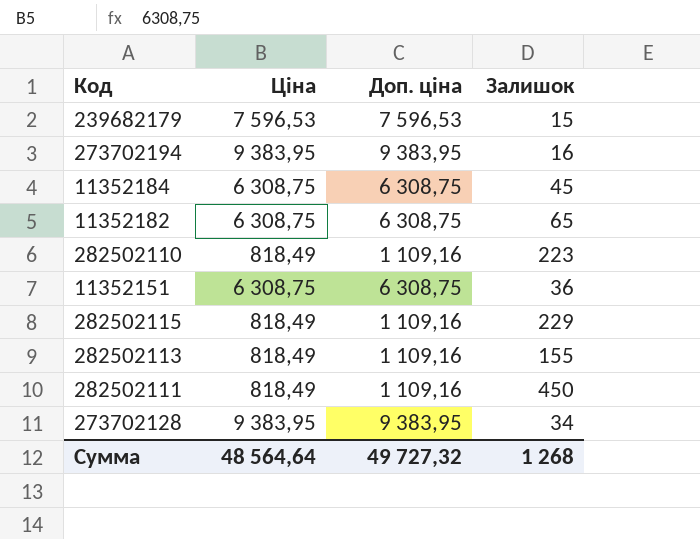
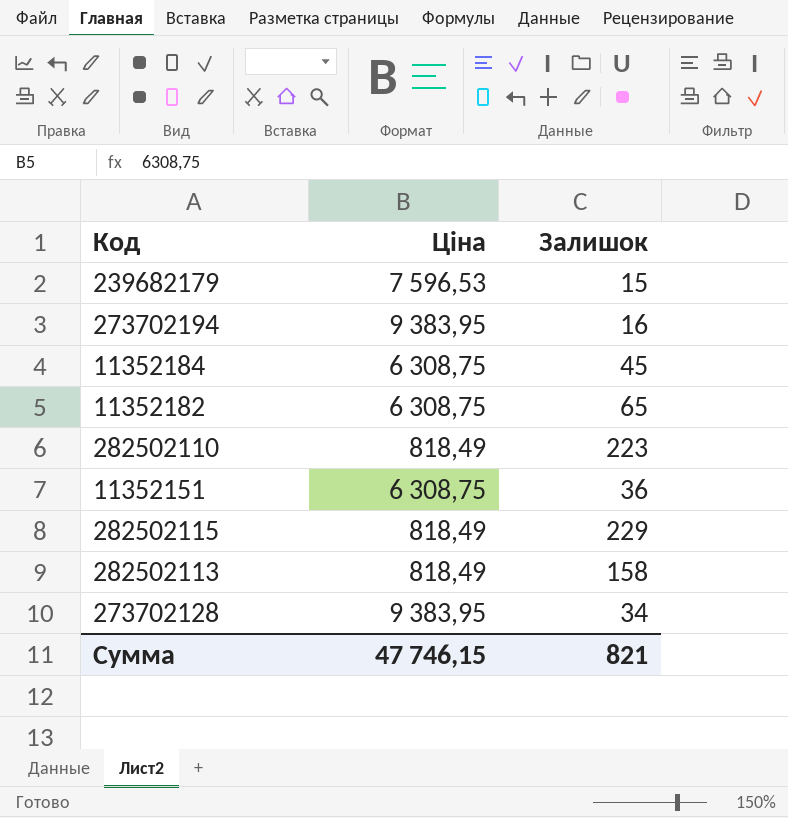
column Доп. ціна | position: 3 -> none
row 282502111: 818,49 | 1 109,16 | 450 -> none
282502113 | Залишок: 155 -> 158
Сумма | Ціна: 48 564,64 -> 47 746,15
Сумма | Залишок: 1 268 -> 821

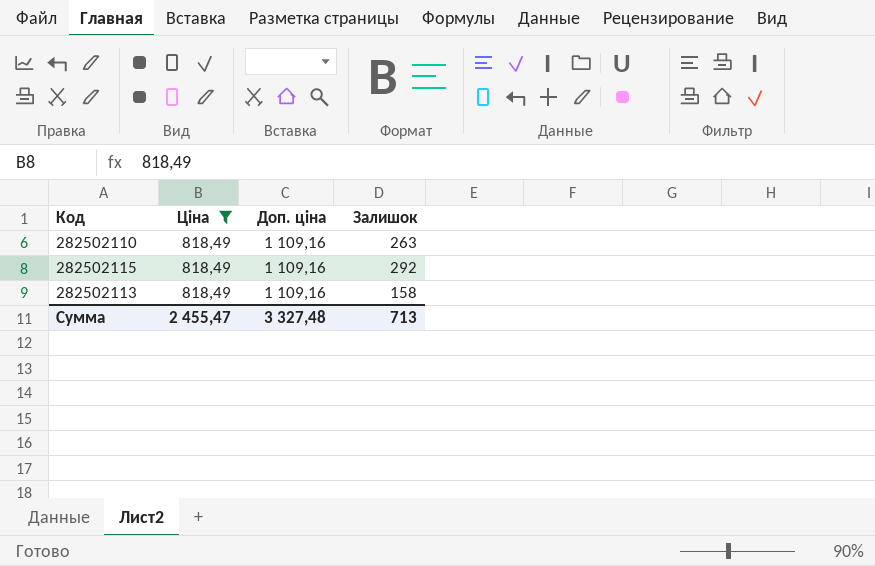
filter: none -> Ціна = 818,49
column Доп. ціна | position: none -> 3
282502110 | Залишок: 223 -> 263
282502115 | Залишок: 229 -> 292
Сумма | Ціна: 47 746,15 -> 2 455,47
Сумма | Залишок: 821 -> 713

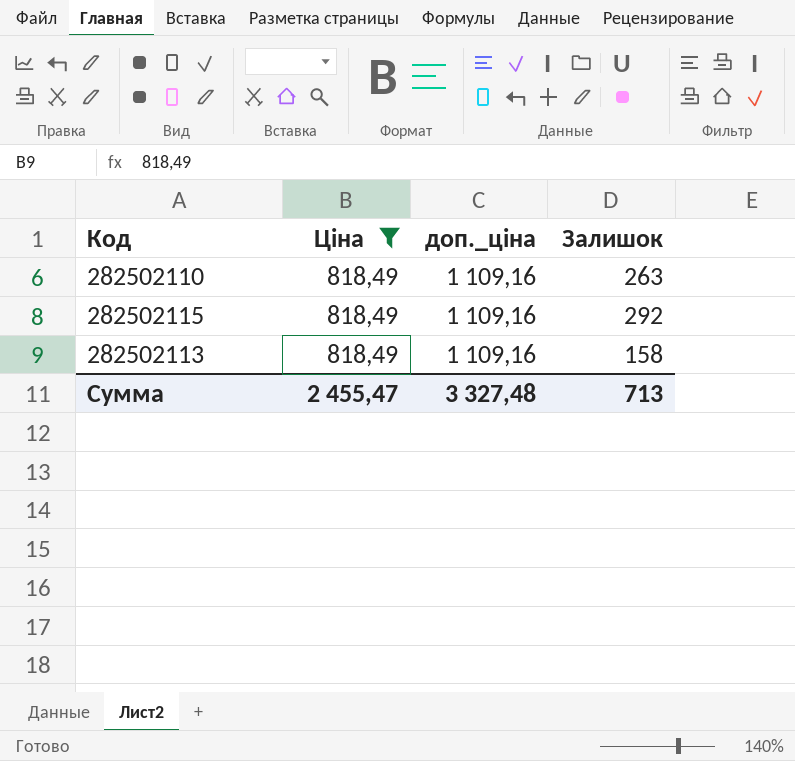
column name: Доп. ціна -> доп._ціна

